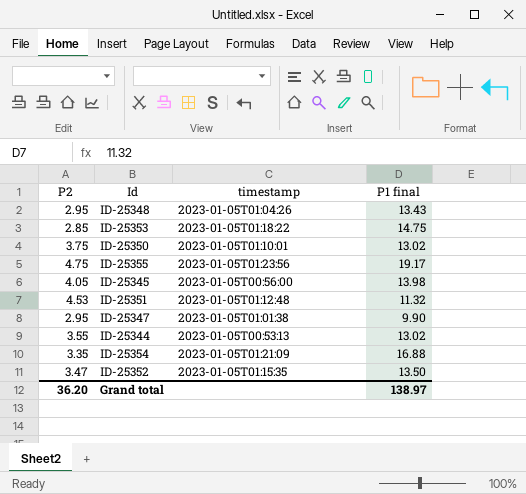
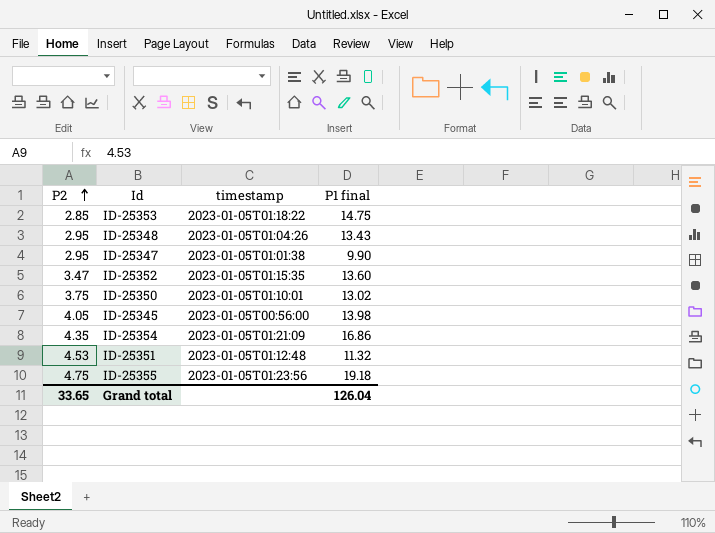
row order: none -> P2 ascending
row ID-25344: 3.55 | 2023-01-05T00:53:13 | 13.02 -> none
ID-25352 | P1 final: 13.50 -> 13.60
ID-25354 | P2: 3.35 -> 4.35
ID-25354 | P1 final: 16.88 -> 16.86
ID-25355 | P1 final: 19.17 -> 19.18
Grand total | P2: 36.20 -> 33.65
Grand total | P1 final: 138.97 -> 126.04

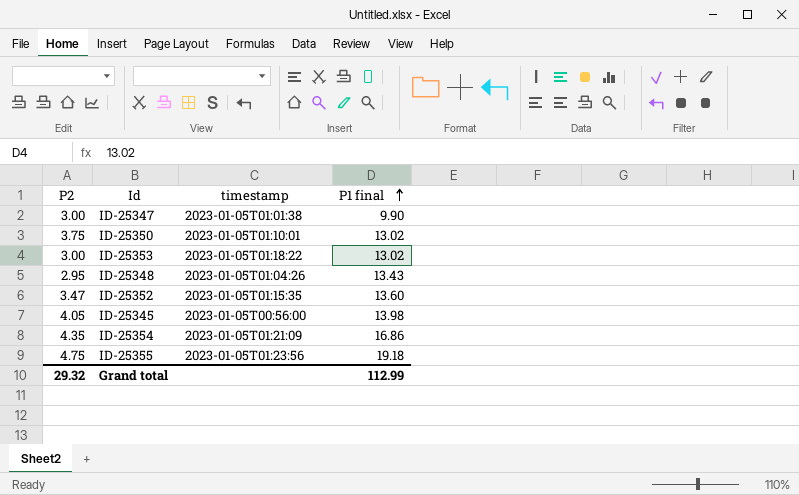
row order: P2 ascending -> P1 final ascending
row ID-25351: 4.53 | 2023-01-05T01:12:48 | 11.32 -> none
ID-25347 | P2: 2.95 -> 3.00
ID-25353 | P2: 2.85 -> 3.00
ID-25353 | P1 final: 14.75 -> 13.02
Grand total | P2: 33.65 -> 29.32
Grand total | P1 final: 126.04 -> 112.99

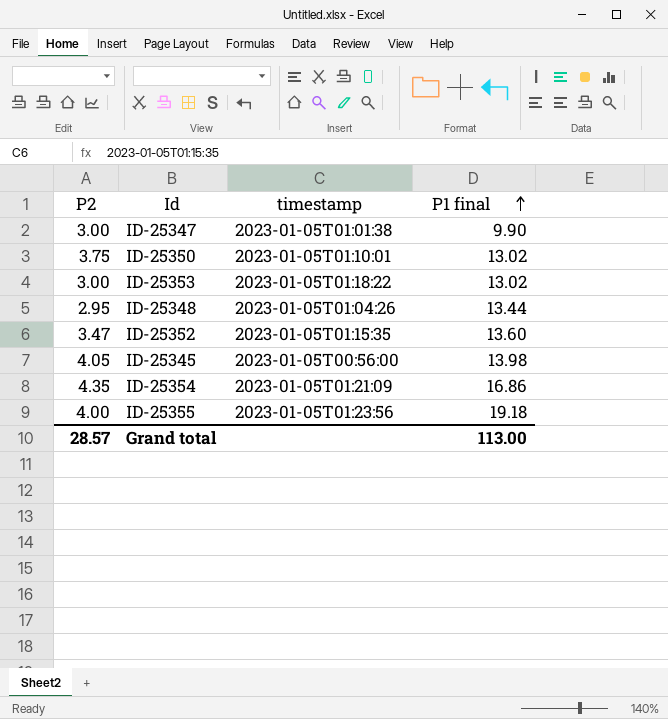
ID-25348 | P1 final: 13.43 -> 13.44
ID-25355 | P2: 4.75 -> 4.00
Grand total | P2: 29.32 -> 28.57
Grand total | P1 final: 112.99 -> 113.00

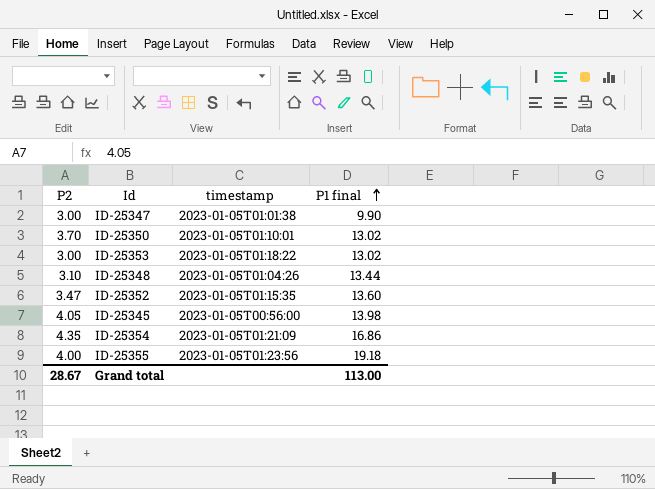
ID-25350 | P2: 3.75 -> 3.70
ID-25348 | P2: 2.95 -> 3.10
Grand total | P2: 28.57 -> 28.67

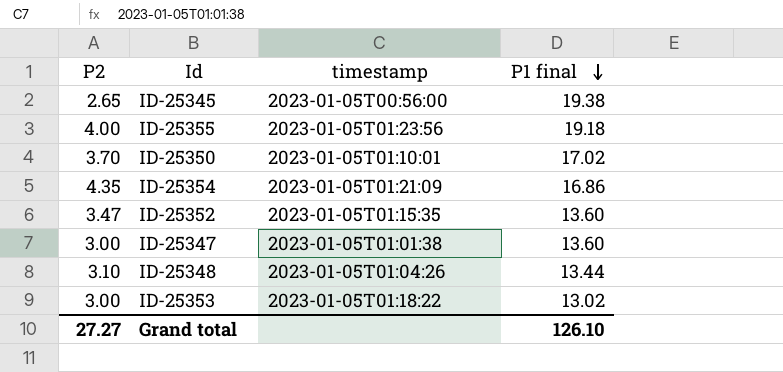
row order: P1 final ascending -> P1 final descending
ID-25345 | P2: 4.05 -> 2.65
ID-25345 | P1 final: 13.98 -> 19.38
ID-25350 | P1 final: 13.02 -> 17.02
ID-25347 | P1 final: 9.90 -> 13.60
Grand total | P2: 28.67 -> 27.27
Grand total | P1 final: 113.00 -> 126.10

